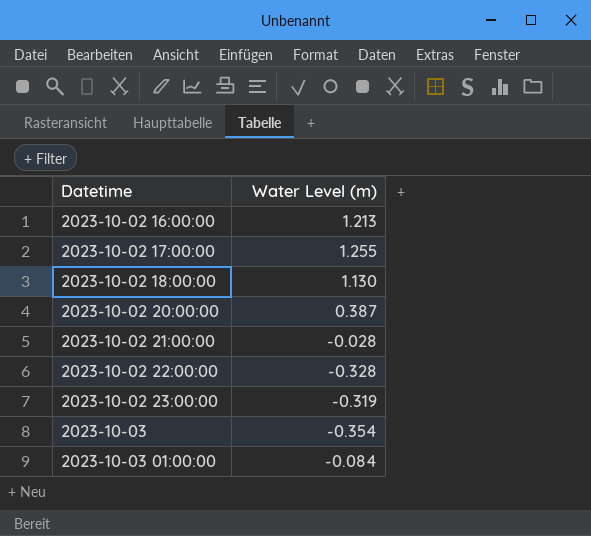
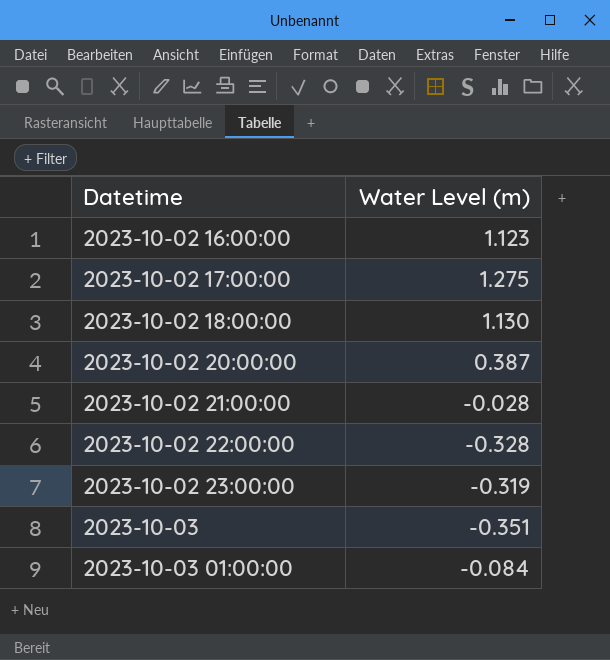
2023-10-02 16:00:00 | Water Level (m): 1.213 -> 1.123
2023-10-02 17:00:00 | Water Level (m): 1.255 -> 1.275
2023-10-03 | Water Level (m): -0.354 -> -0.351

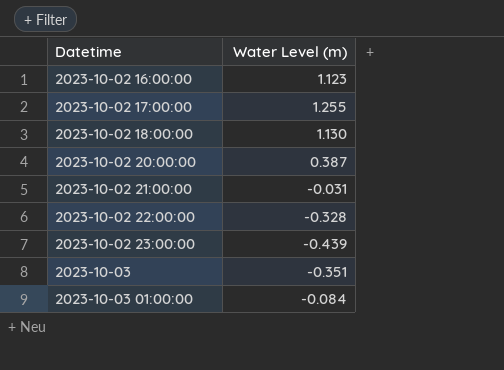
2023-10-02 17:00:00 | Water Level (m): 1.275 -> 1.255
2023-10-02 21:00:00 | Water Level (m): -0.028 -> -0.031
2023-10-02 23:00:00 | Water Level (m): -0.319 -> -0.439

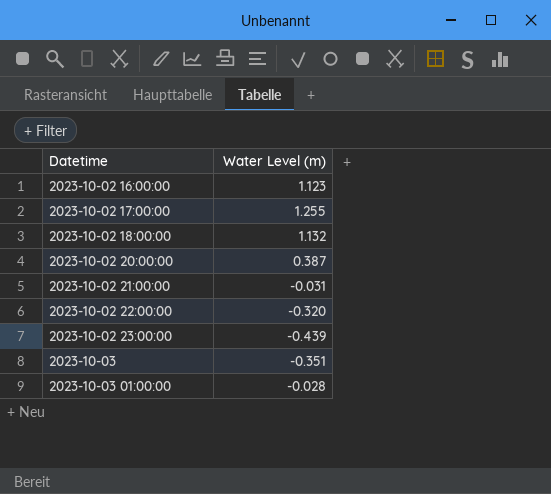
2023-10-02 18:00:00 | Water Level (m): 1.130 -> 1.132
2023-10-02 22:00:00 | Water Level (m): -0.328 -> -0.320
2023-10-03 01:00:00 | Water Level (m): -0.084 -> -0.028

